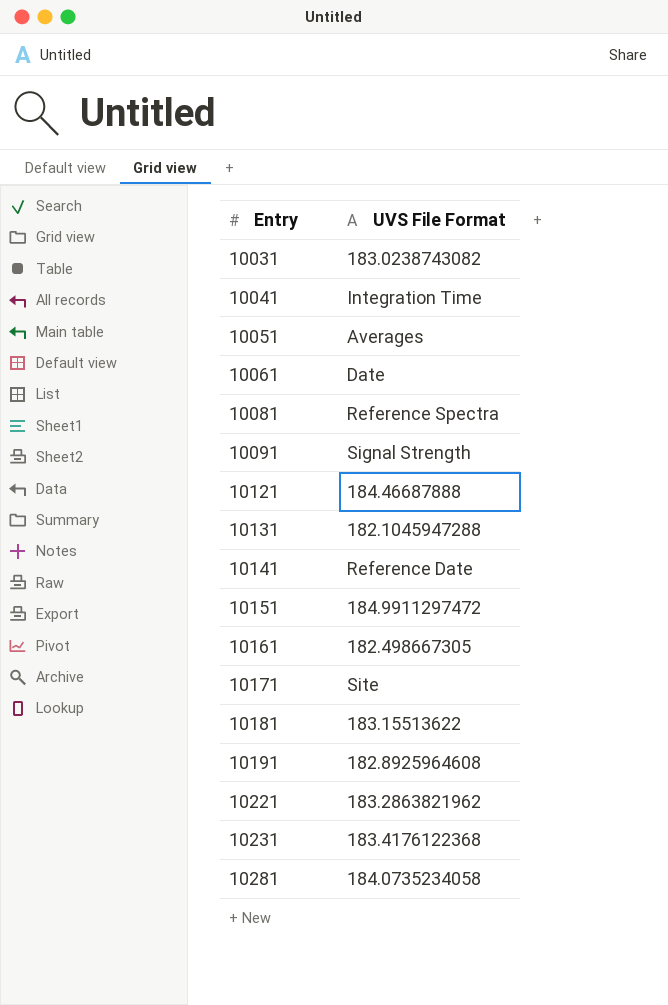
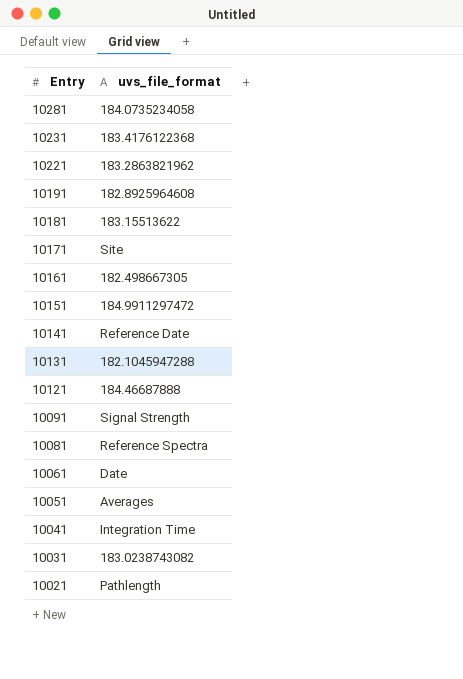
row order: Entry ascending -> Entry descending
column name: UVS File Format -> uvs_file_format
row 10021: none -> Pathlength

